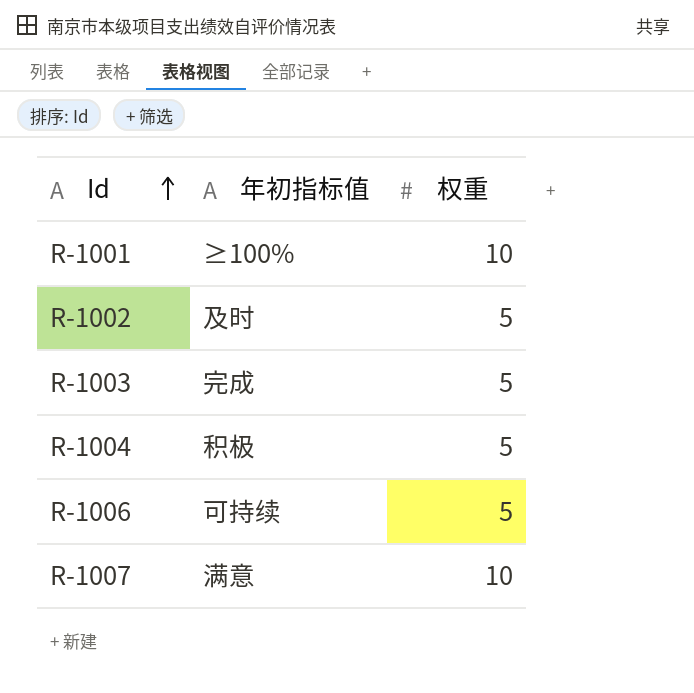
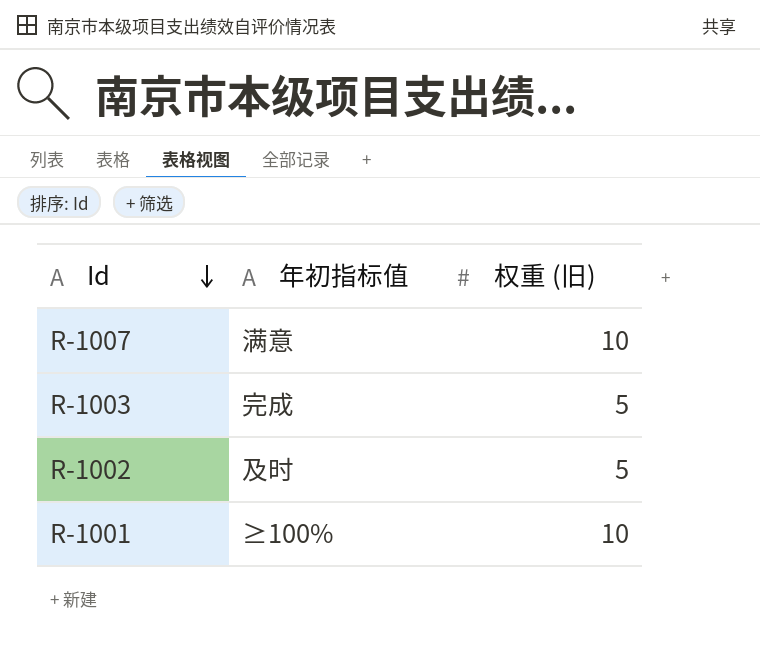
row order: Id ascending -> Id descending
column name: 权重 -> 权重 (旧)
row R-1004: 积极 | 5 -> none
row R-1006: 可持续 | 5 -> none

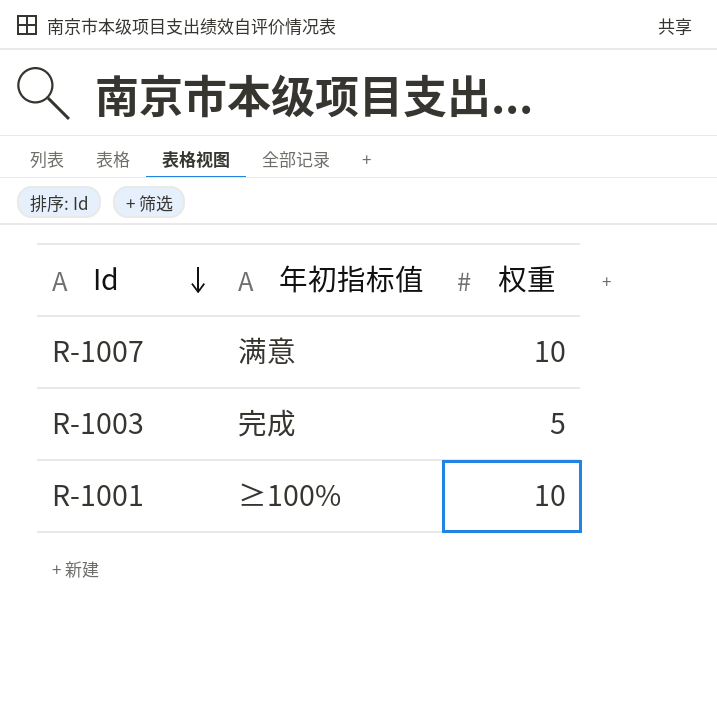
column name: 权重 (旧) -> 权重
row R-1002: 及时 | 5 -> none

